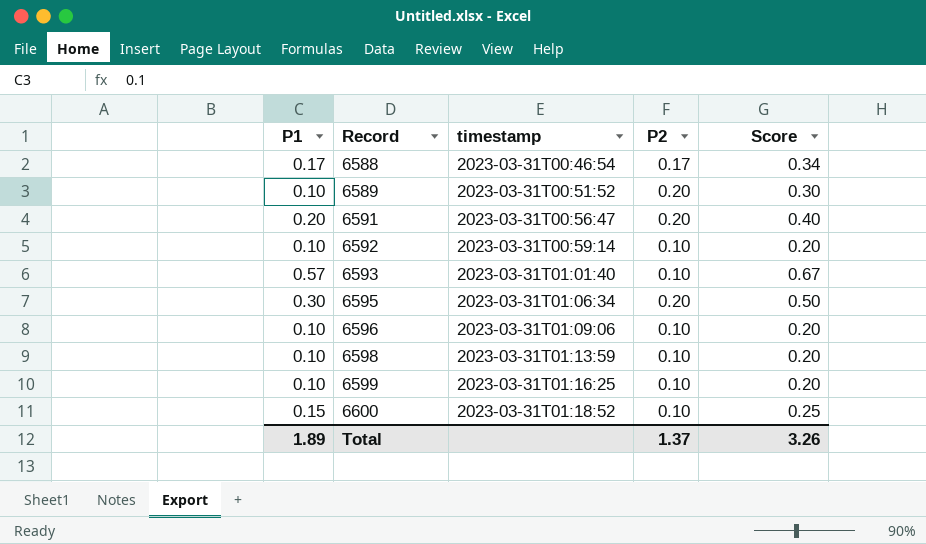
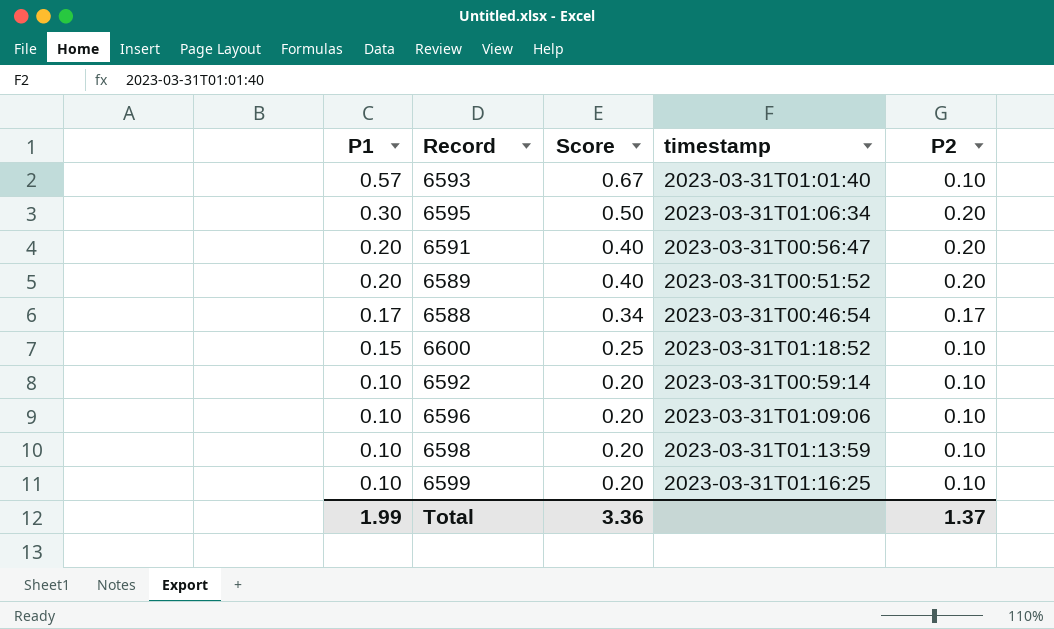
row order: Record ascending -> P1 descending
column Score | position: 5 -> 3
6589 | P1: 0.10 -> 0.20
6589 | Score: 0.30 -> 0.40
Total | P1: 1.89 -> 1.99
Total | Score: 3.26 -> 3.36

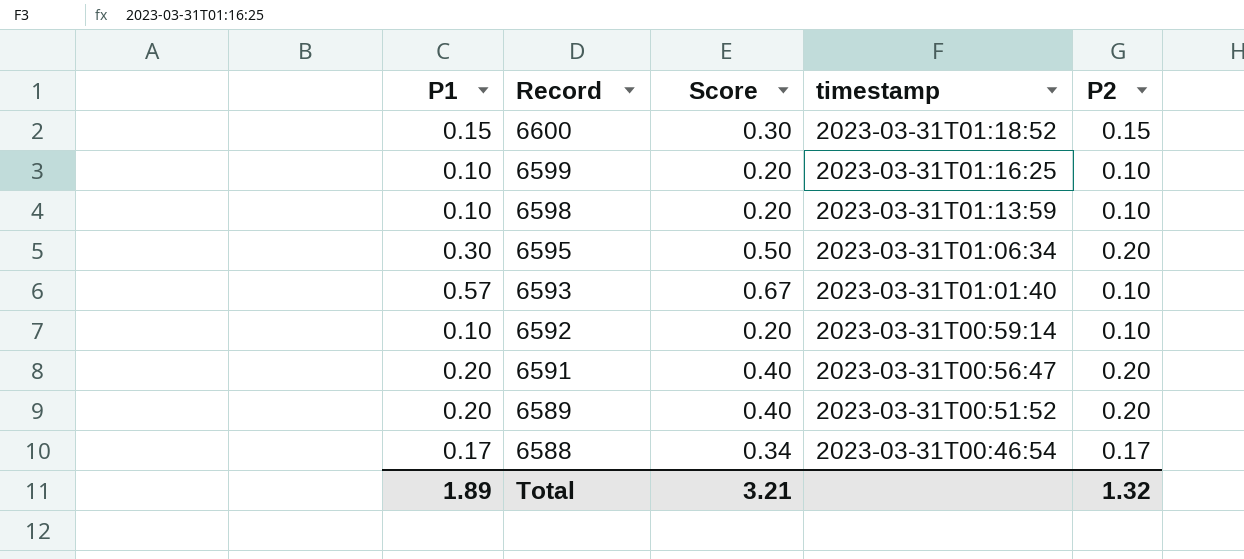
row order: P1 descending -> Record descending
row 6596: 0.10 | 0.20 | 2023-03-31T01:09:06 | 0.10 -> none
6600 | Score: 0.25 -> 0.30
6600 | P2: 0.10 -> 0.15
Total | P1: 1.99 -> 1.89
Total | Score: 3.36 -> 3.21
Total | P2: 1.37 -> 1.32

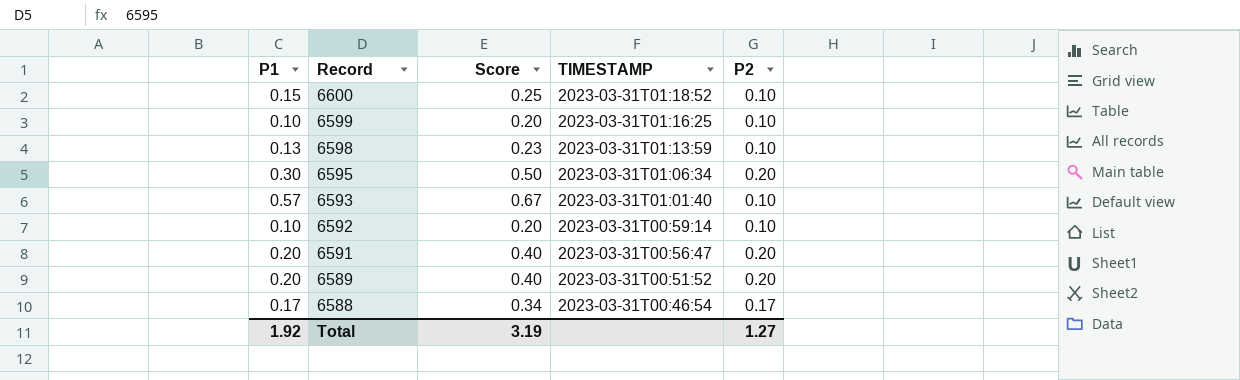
column name: timestamp -> TIMESTAMP
6600 | Score: 0.30 -> 0.25
6600 | P2: 0.15 -> 0.10
6598 | P1: 0.10 -> 0.13
6598 | Score: 0.20 -> 0.23
Total | P1: 1.89 -> 1.92
Total | Score: 3.21 -> 3.19
Total | P2: 1.32 -> 1.27

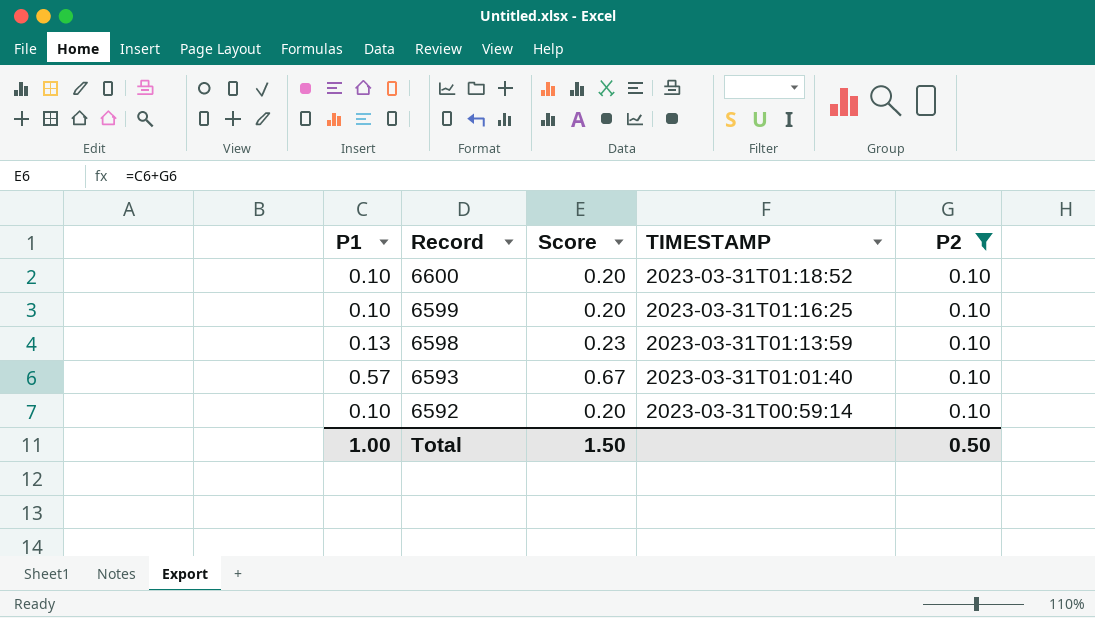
filter: none -> P2 = 0.10
6600 | P1: 0.15 -> 0.10
6600 | Score: 0.25 -> 0.20
Total | P1: 1.92 -> 1.00
Total | Score: 3.19 -> 1.50
Total | P2: 1.27 -> 0.50

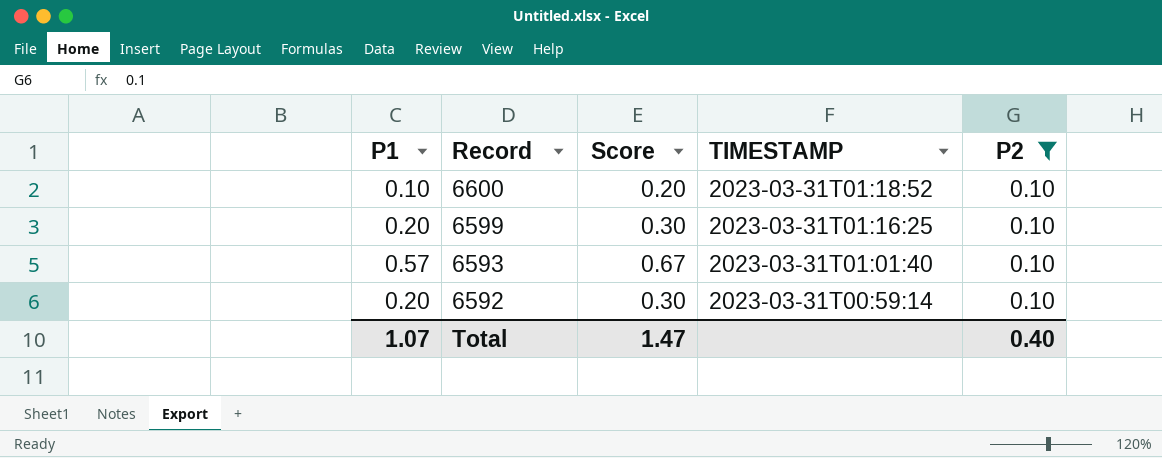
row 6598: 0.13 | 0.23 | 2023-03-31T01:13:59 | 0.10 -> none
6599 | P1: 0.10 -> 0.20
6599 | Score: 0.20 -> 0.30
6592 | P1: 0.10 -> 0.20
6592 | Score: 0.20 -> 0.30
Total | P1: 1.00 -> 1.07
Total | Score: 1.50 -> 1.47
Total | P2: 0.50 -> 0.40

